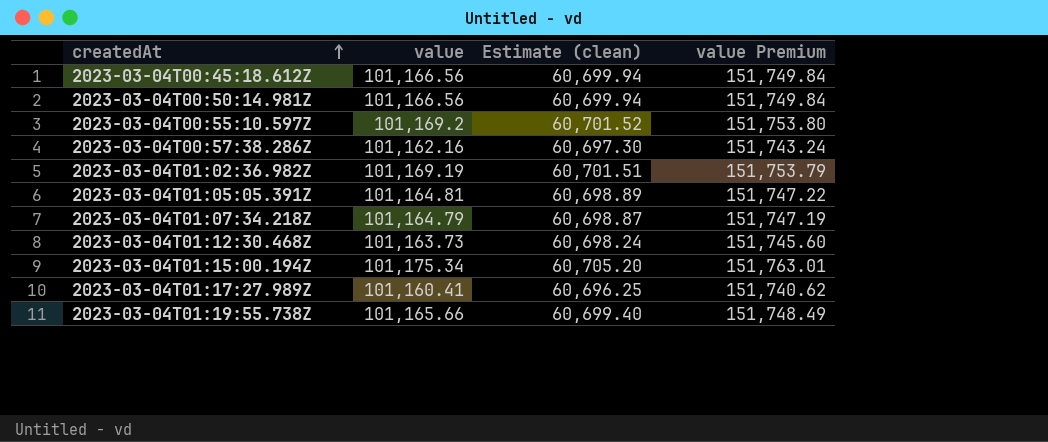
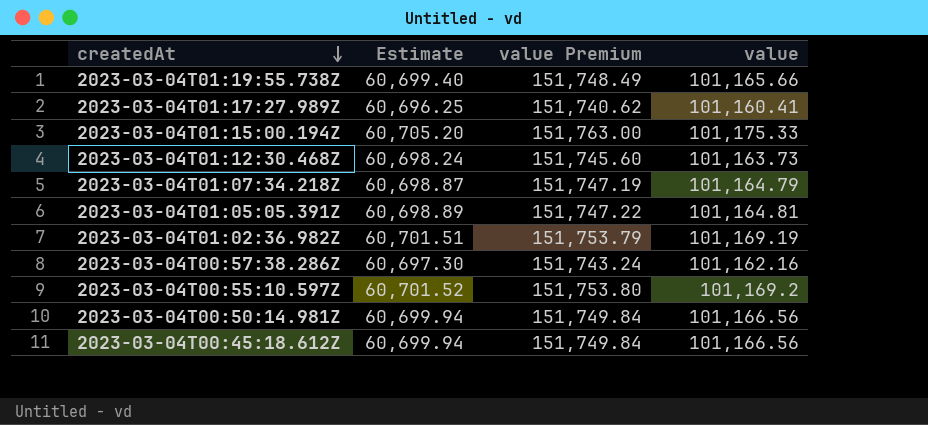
row order: createdAt ascending -> createdAt descending
column name: Estimate (clean) -> Estimate
column value | position: 2 -> 4
2023-03-04T01:15:00.194Z | value Premium: 151,763.01 -> 151,763.00
2023-03-04T01:15:00.194Z | value: 101,175.34 -> 101,175.33

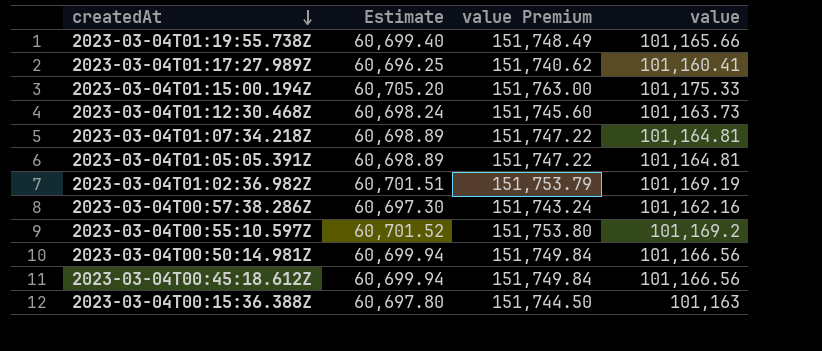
2023-03-04T01:07:34.218Z | Estimate: 60,698.87 -> 60,698.89
2023-03-04T01:07:34.218Z | value Premium: 151,747.19 -> 151,747.22
2023-03-04T01:07:34.218Z | value: 101,164.79 -> 101,164.81
row 2023-03-04T00:15:36.388Z: none -> 60,697.80 | 151,744.50 | 101,163

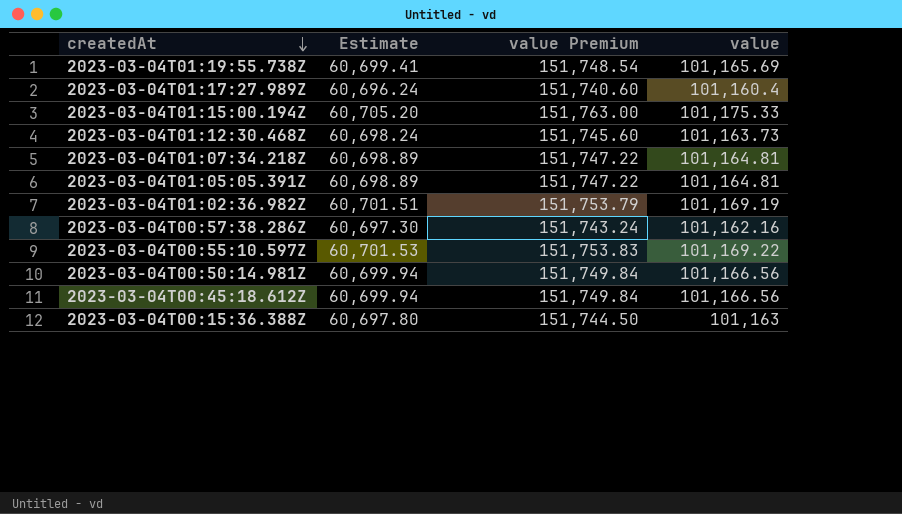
2023-03-04T01:19:55.738Z | Estimate: 60,699.40 -> 60,699.41
2023-03-04T01:19:55.738Z | value Premium: 151,748.49 -> 151,748.54
2023-03-04T01:19:55.738Z | value: 101,165.66 -> 101,165.69
2023-03-04T01:17:27.989Z | Estimate: 60,696.25 -> 60,696.24
2023-03-04T01:17:27.989Z | value Premium: 151,740.62 -> 151,740.60
2023-03-04T01:17:27.989Z | value: 101,160.41 -> 101,160.4
2023-03-04T00:55:10.597Z | Estimate: 60,701.52 -> 60,701.53
2023-03-04T00:55:10.597Z | value Premium: 151,753.80 -> 151,753.83
2023-03-04T00:55:10.597Z | value: 101,169.2 -> 101,169.22

